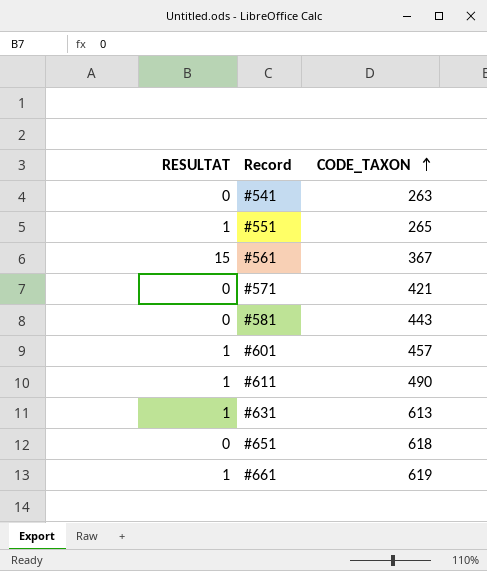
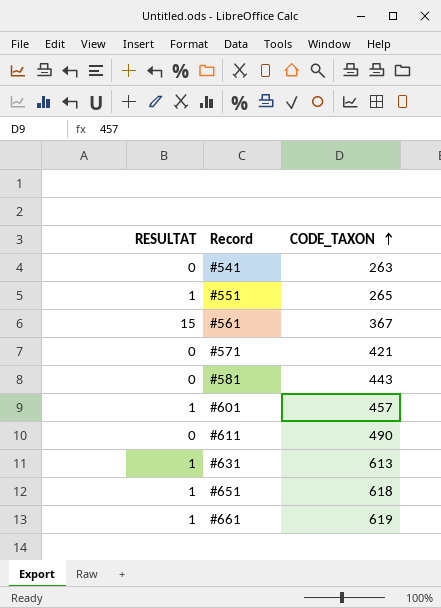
#611 | RESULTAT: 1 -> 0
#651 | RESULTAT: 0 -> 1

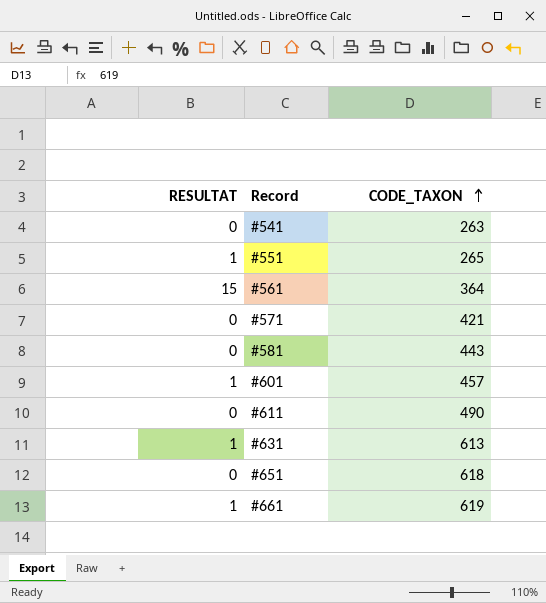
#561 | CODE_TAXON: 367 -> 364
#651 | RESULTAT: 1 -> 0

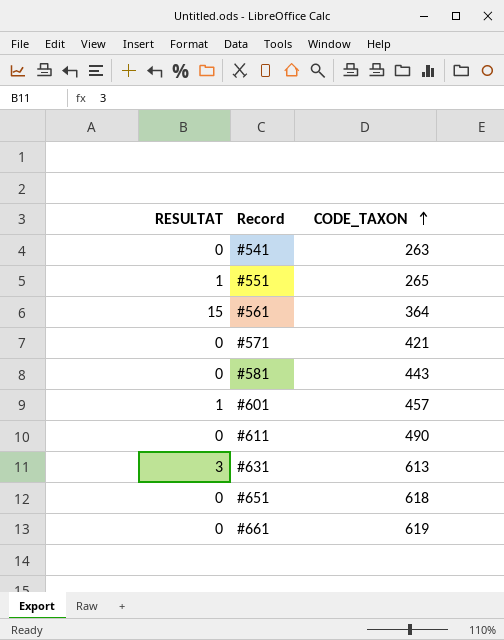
#631 | RESULTAT: 1 -> 3
#661 | RESULTAT: 1 -> 0

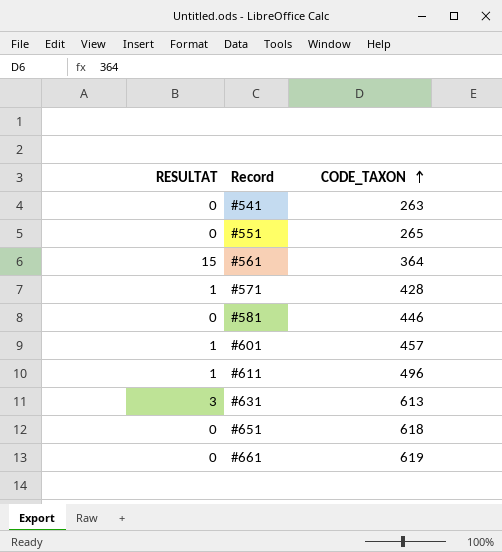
#551 | RESULTAT: 1 -> 0
#571 | RESULTAT: 0 -> 1
#571 | CODE_TAXON: 421 -> 428
#581 | CODE_TAXON: 443 -> 446
#611 | RESULTAT: 0 -> 1
#611 | CODE_TAXON: 490 -> 496

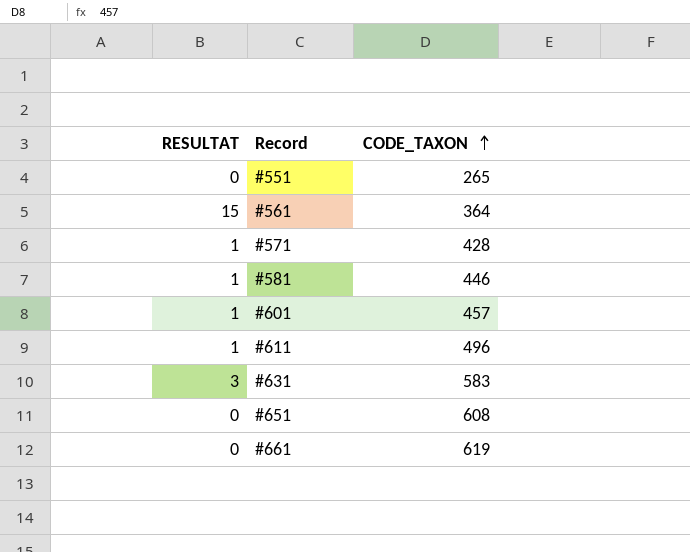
row #541: 0 | 263 -> none
#581 | RESULTAT: 0 -> 1
#631 | CODE_TAXON: 613 -> 583
#651 | CODE_TAXON: 618 -> 608

